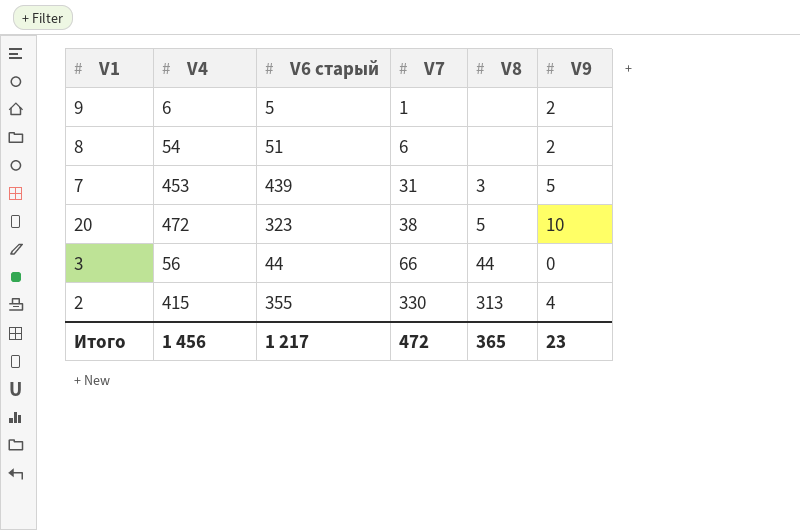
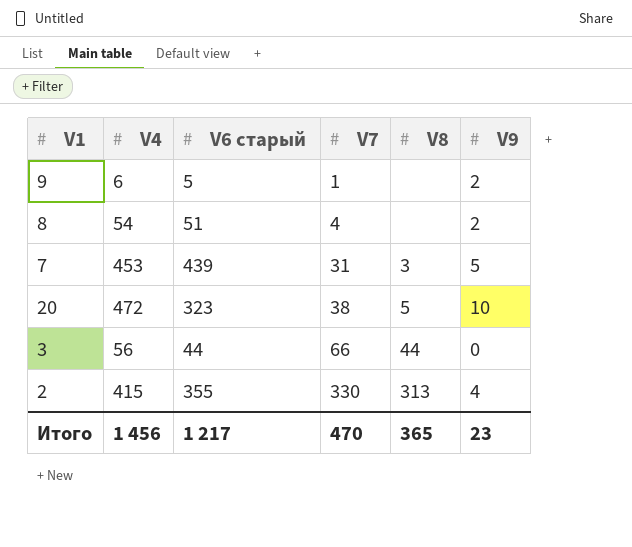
8 | V7: 6 -> 4
Итого | V7: 472 -> 470

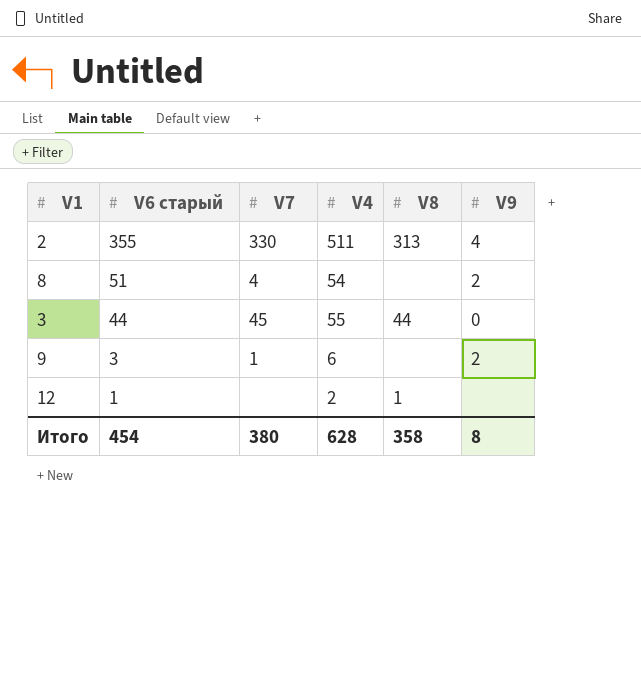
row order: V7 ascending -> V6 старый descending
column V4 | position: 2 -> 4
row 7: 453 | 439 | 31 | 3 | 5 -> none
row 20: 472 | 323 | 38 | 5 | 10 -> none
2 | V4: 415 -> 511
3 | V7: 66 -> 45
3 | V4: 56 -> 55
9 | V6 старый: 5 -> 3
row 12: none -> 1 | none | 2 | 1 | none
Итого | V6 старый: 1 217 -> 454
Итого | V7: 470 -> 380
Итого | V4: 1 456 -> 628
Итого | V8: 365 -> 358
Итого | V9: 23 -> 8

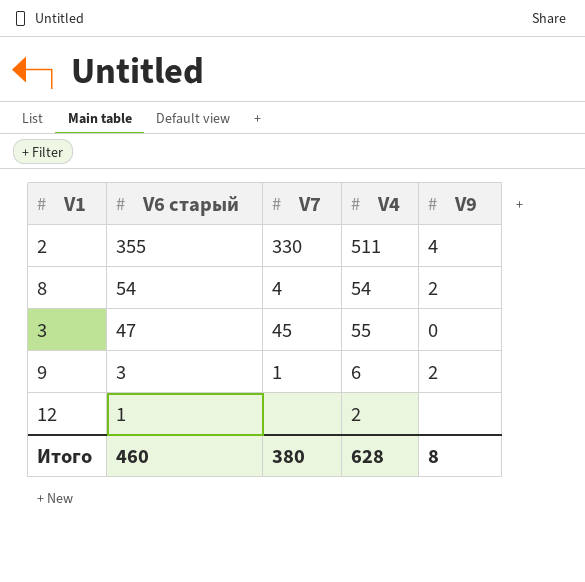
column V8 | position: 5 -> none
8 | V6 старый: 51 -> 54
3 | V6 старый: 44 -> 47
Итого | V6 старый: 454 -> 460

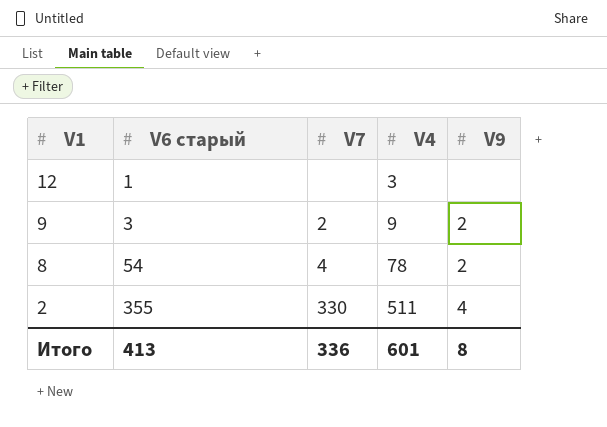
row order: V6 старый descending -> V1 descending
row 3: 47 | 45 | 55 | 0 -> none
12 | V4: 2 -> 3
9 | V7: 1 -> 2
9 | V4: 6 -> 9
8 | V4: 54 -> 78
Итого | V6 старый: 460 -> 413
Итого | V7: 380 -> 336
Итого | V4: 628 -> 601

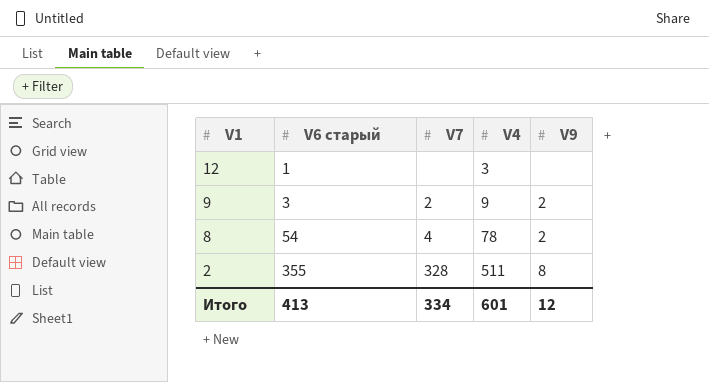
2 | V7: 330 -> 328
2 | V9: 4 -> 8
Итого | V7: 336 -> 334
Итого | V9: 8 -> 12

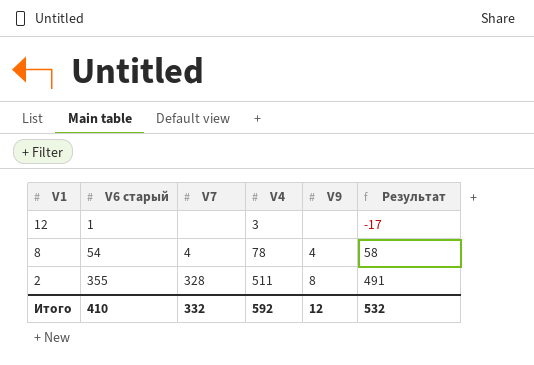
column Результат | formula: none -> [V4] - 20
row 9: 3 | 2 | 9 | 2 -> none
8 | V9: 2 -> 4
Итого | V6 старый: 413 -> 410
Итого | V7: 334 -> 332
Итого | V4: 601 -> 592

